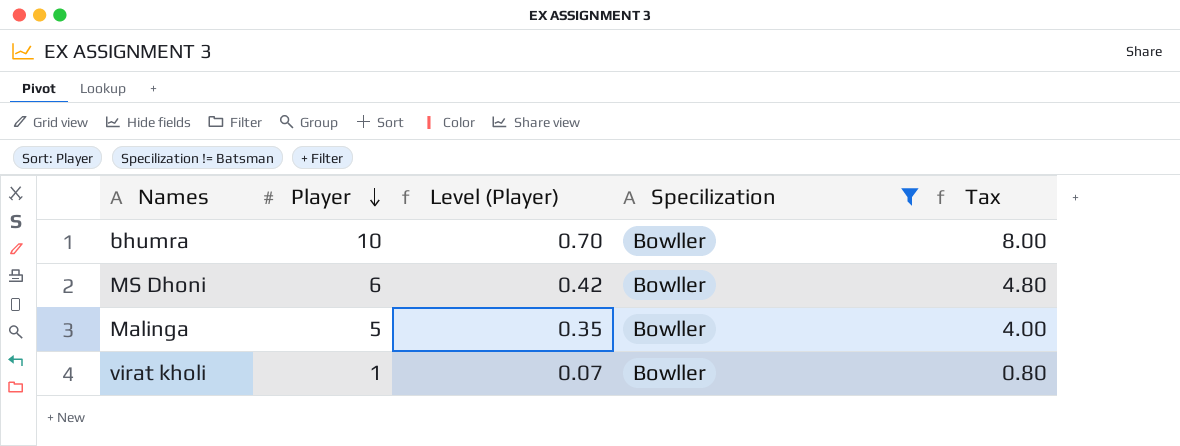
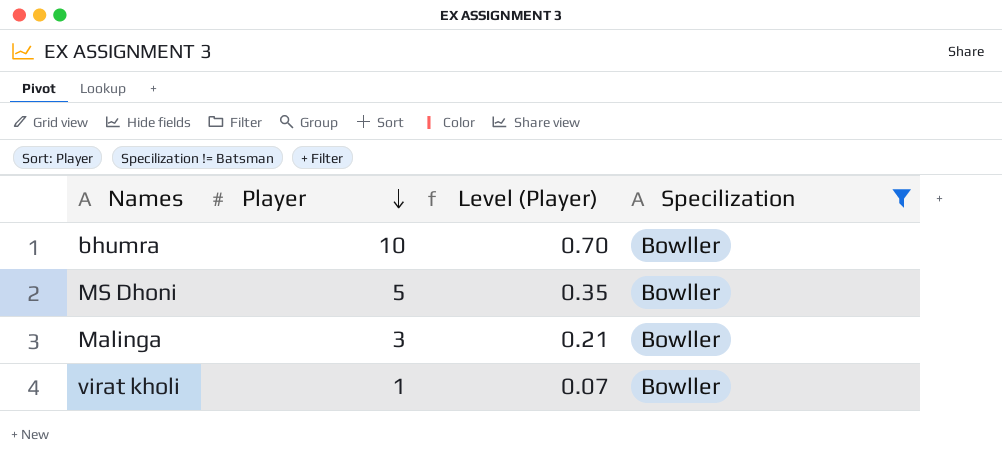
column Tax | formula: [Player] * 0.8 -> none
MS Dhoni | Player: 6 -> 5
MS Dhoni | Level (Player): 0.42 -> 0.35
Malinga | Player: 5 -> 3
Malinga | Level (Player): 0.35 -> 0.21

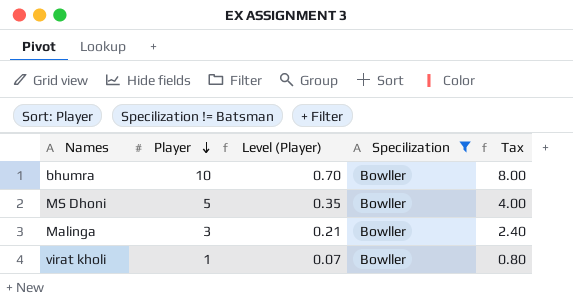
column Tax | formula: none -> [Player] * 0.8

